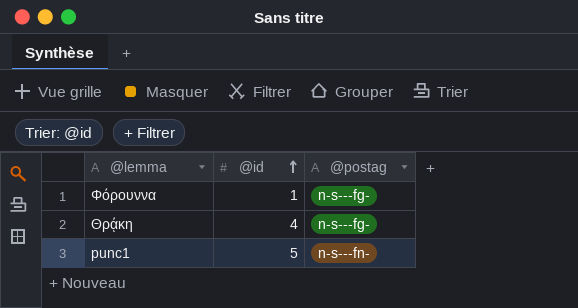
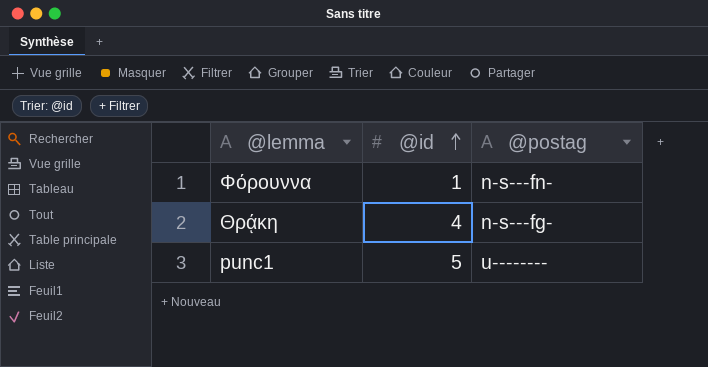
Φόρουννα | @postag: n-s---fg- -> n-s---fn-
punc1 | @postag: n-s---fn- -> u--------

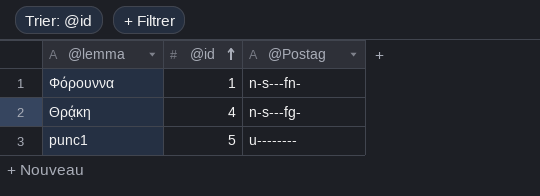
column name: @postag -> @Postag

